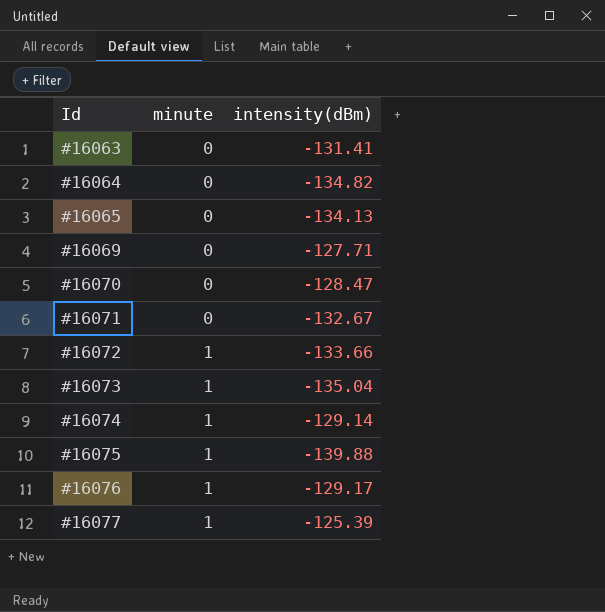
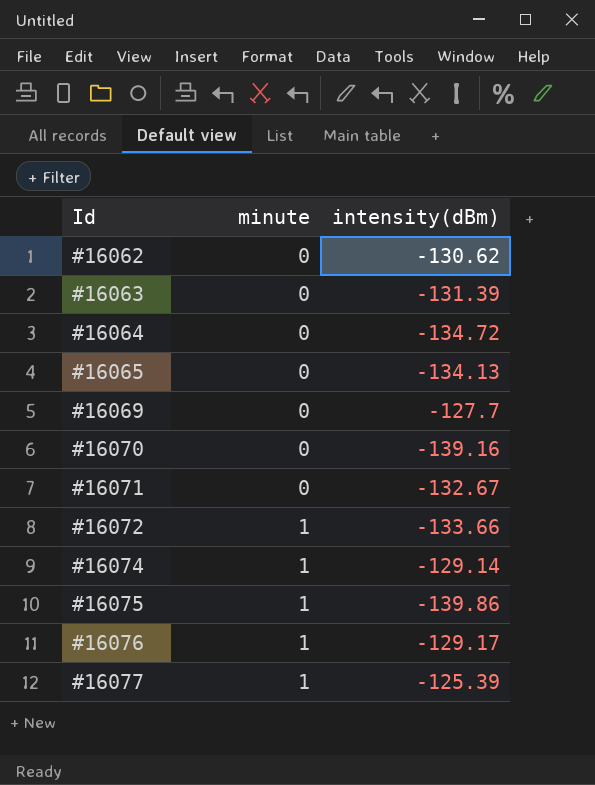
row #16073: 1 | -135.04 -> none
row #16062: none -> 0 | -130.62
#16063 | intensity(dBm): -131.41 -> -131.39
#16064 | intensity(dBm): -134.82 -> -134.72
#16069 | intensity(dBm): -127.71 -> -127.7
#16070 | intensity(dBm): -128.47 -> -139.16
#16075 | intensity(dBm): -139.88 -> -139.86

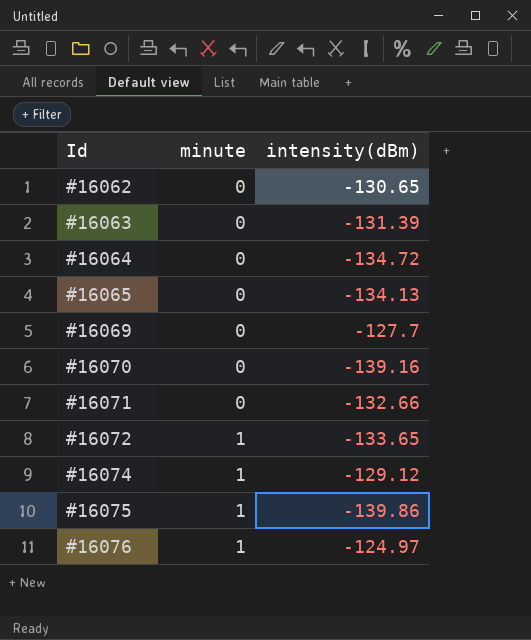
row #16077: 1 | -125.39 -> none
#16062 | intensity(dBm): -130.62 -> -130.65
#16071 | intensity(dBm): -132.67 -> -132.66
#16072 | intensity(dBm): -133.66 -> -133.65
#16074 | intensity(dBm): -129.14 -> -129.12
#16076 | intensity(dBm): -129.17 -> -124.97

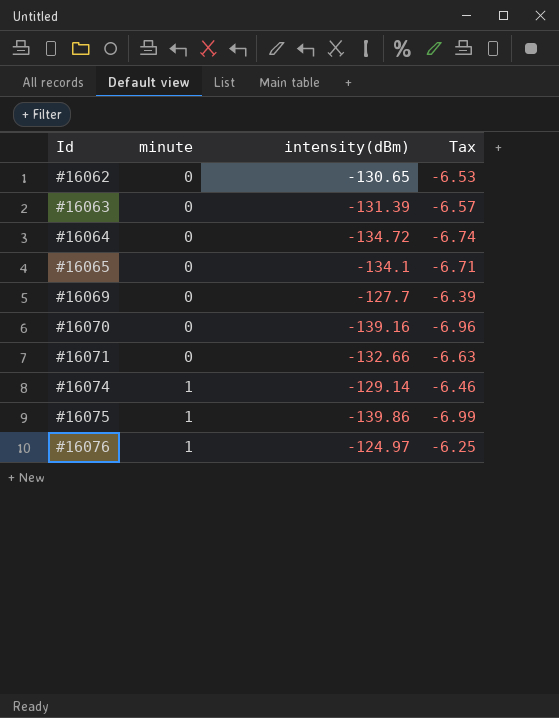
column Tax | formula: none -> [intensity(dBm)] * 0.05
row #16072: 1 | -133.65 -> none
#16065 | intensity(dBm): -134.13 -> -134.1
#16074 | intensity(dBm): -129.12 -> -129.14

